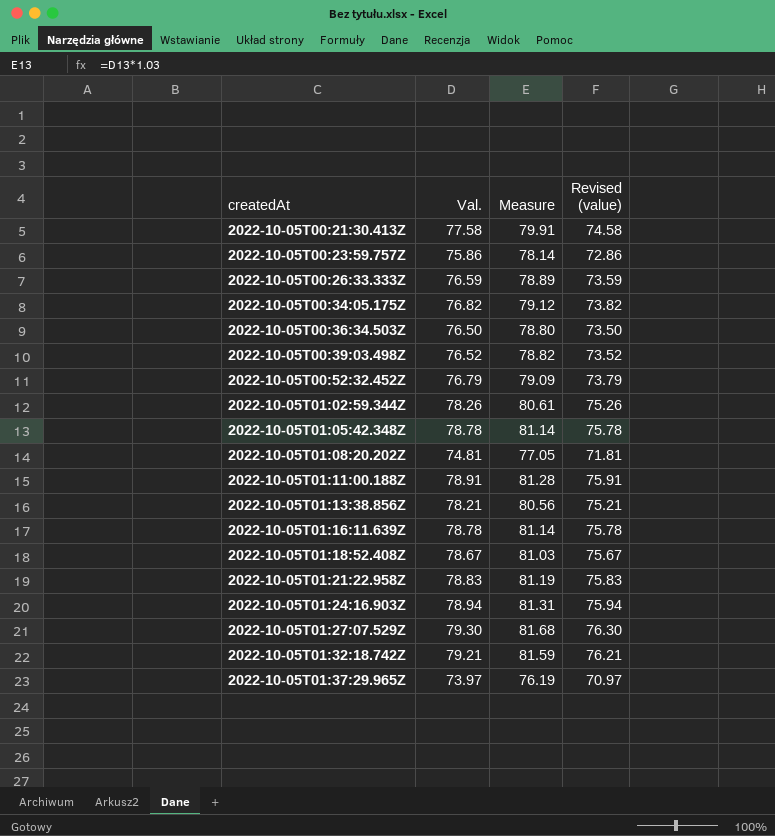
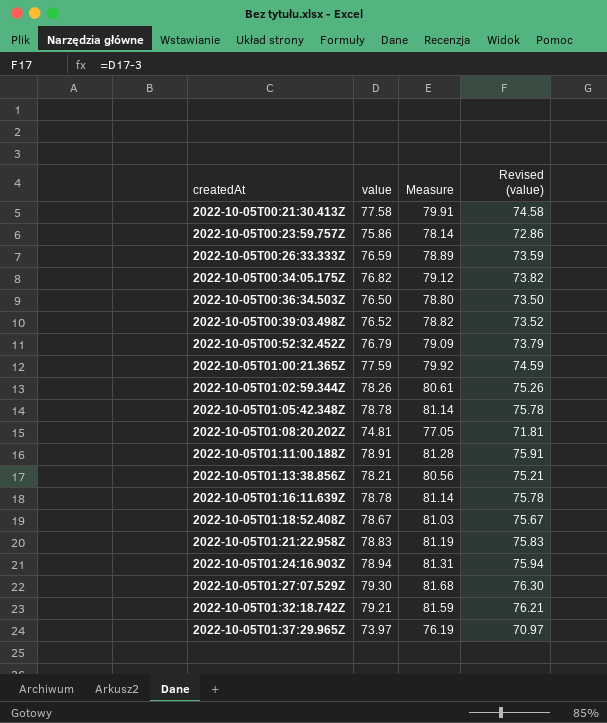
column name: Val. -> value
row 2022-10-05T01:00:21.365Z: none -> 77.59 | 79.92 | 74.59

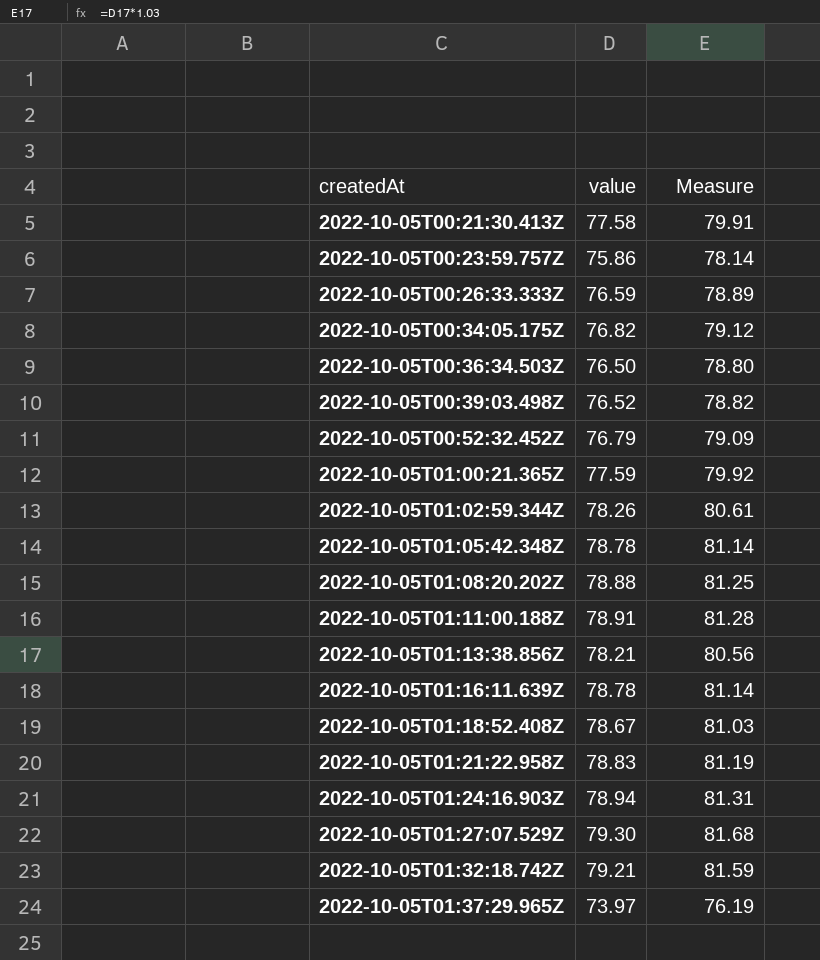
column Revised (value) | formula: [value] - 3 -> none
2022-10-05T01:08:20.202Z | value: 74.81 -> 78.88
2022-10-05T01:08:20.202Z | Measure: 77.05 -> 81.25

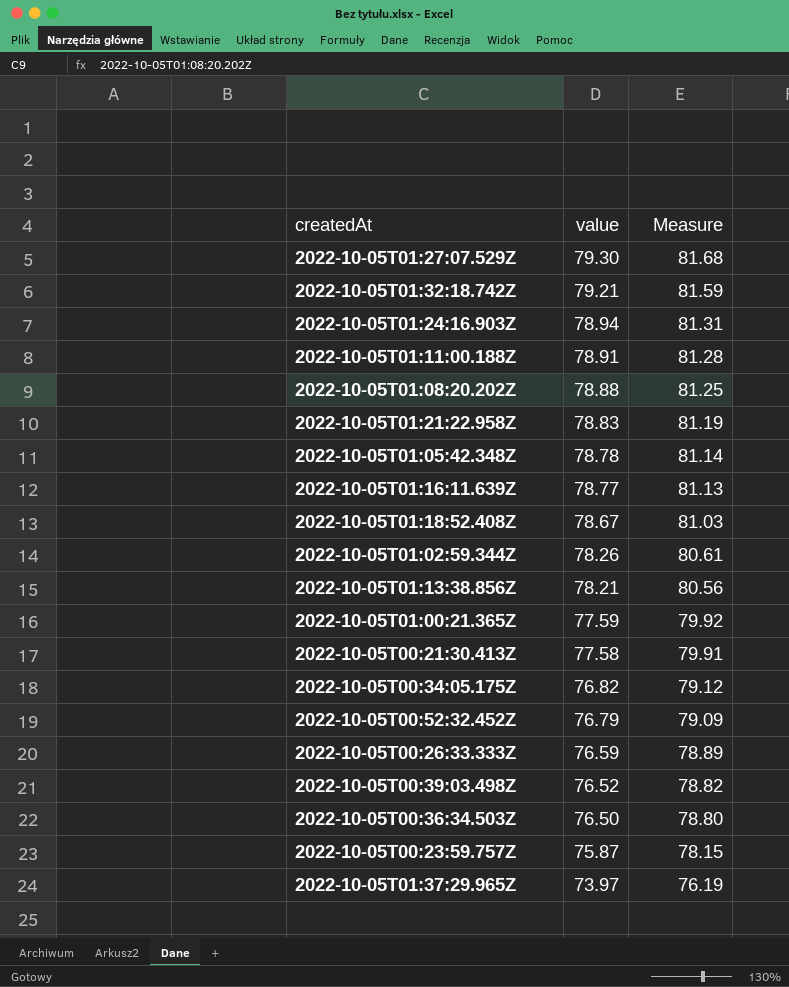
row order: createdAt ascending -> value descending
2022-10-05T01:16:11.639Z | value: 78.78 -> 78.77
2022-10-05T01:16:11.639Z | Measure: 81.14 -> 81.13
2022-10-05T00:23:59.757Z | value: 75.86 -> 75.87
2022-10-05T00:23:59.757Z | Measure: 78.14 -> 78.15

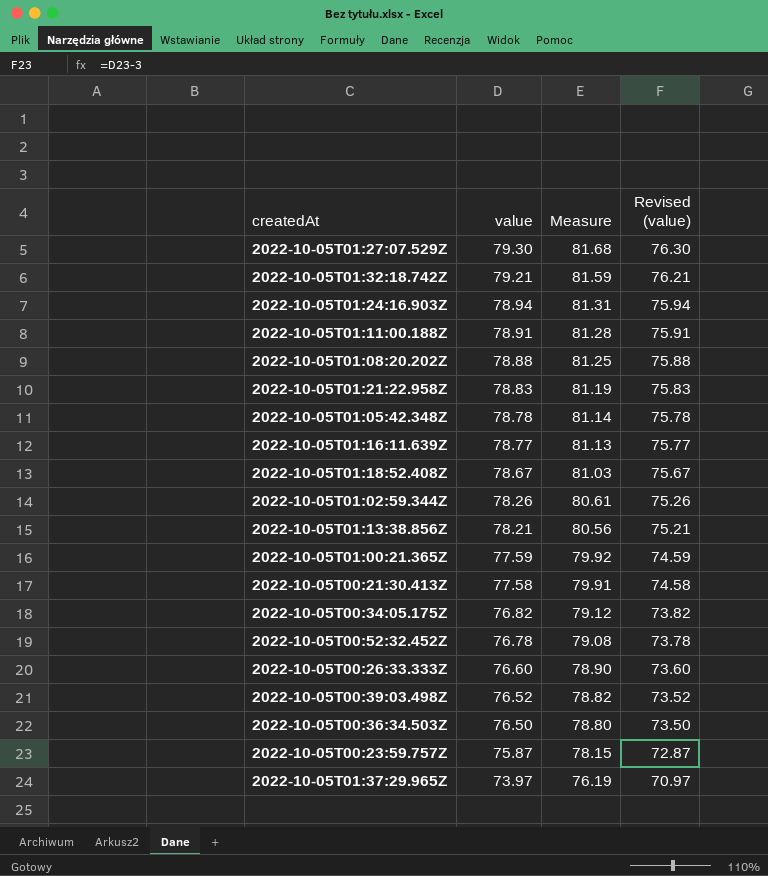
column Revised (value) | formula: none -> [value] - 3
2022-10-05T00:52:32.452Z | value: 76.79 -> 76.78
2022-10-05T00:52:32.452Z | Measure: 79.09 -> 79.08
2022-10-05T00:26:33.333Z | value: 76.59 -> 76.60
2022-10-05T00:26:33.333Z | Measure: 78.89 -> 78.90

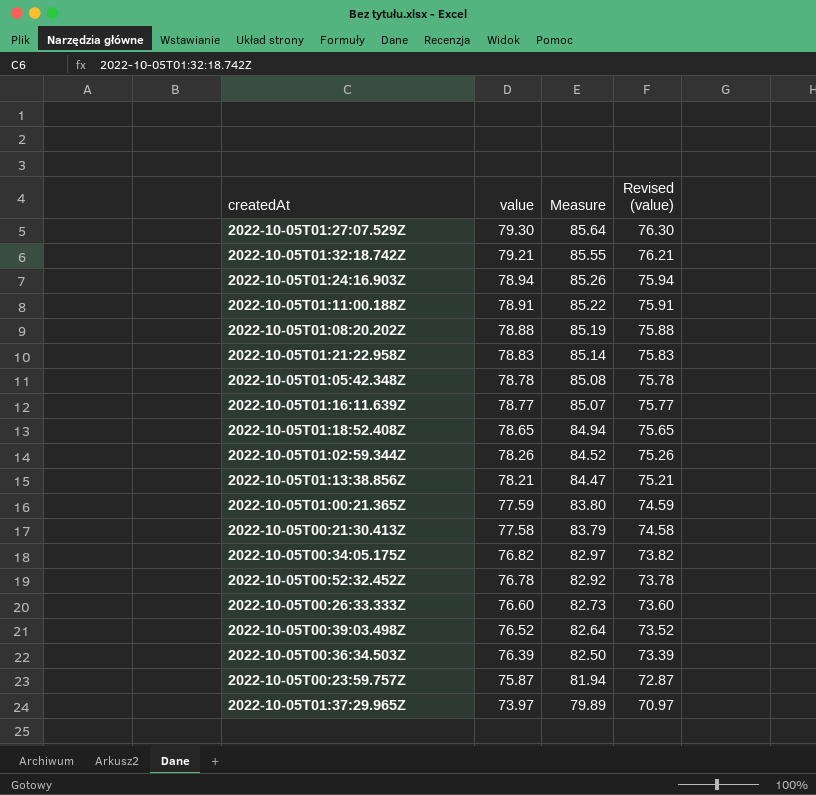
column Measure | formula: [value] * 1.03 -> [value] * 1.08
2022-10-05T01:18:52.408Z | value: 78.67 -> 78.65
2022-10-05T01:18:52.408Z | Revised (value): 75.67 -> 75.65
2022-10-05T00:36:34.503Z | value: 76.50 -> 76.39
2022-10-05T00:36:34.503Z | Revised (value): 73.50 -> 73.39

